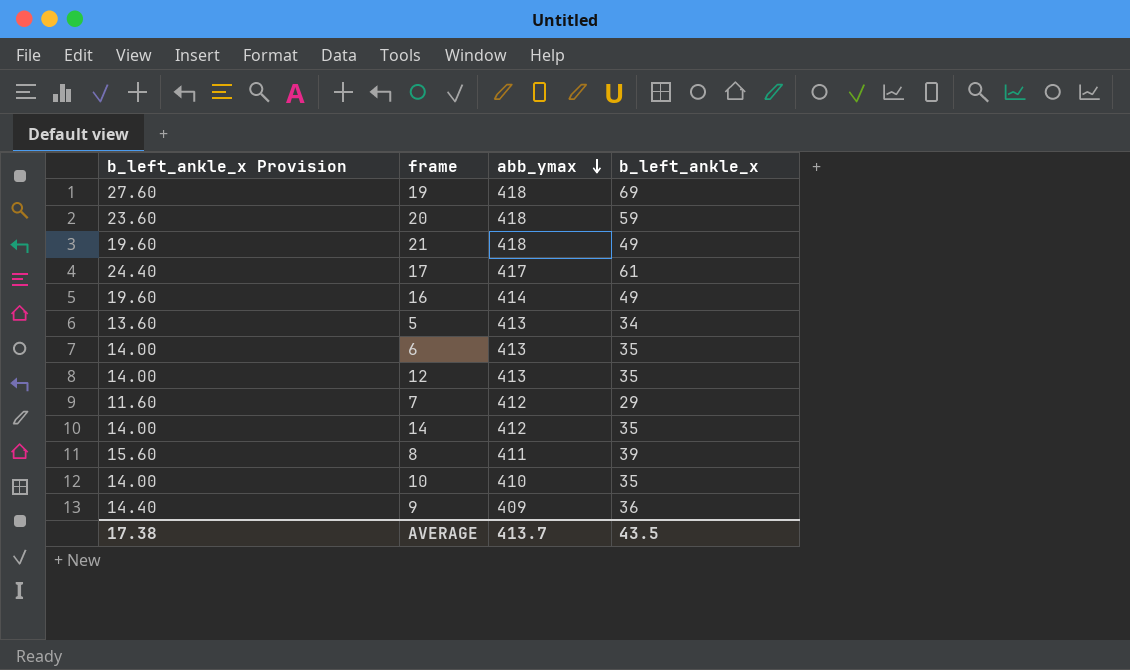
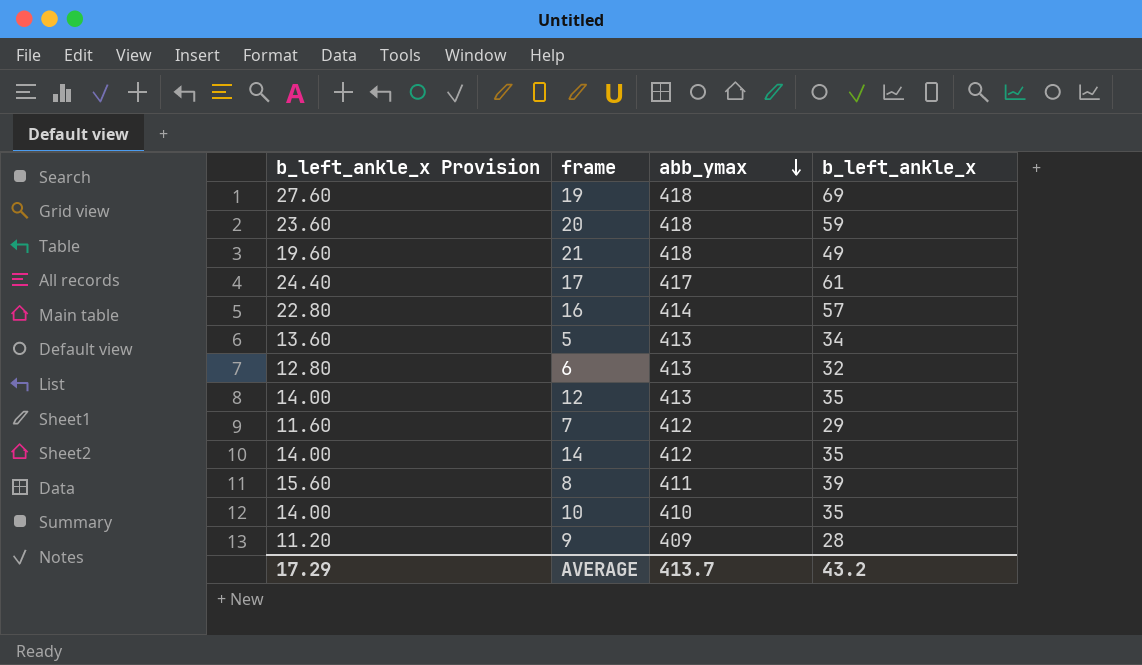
16 | b_left_ankle_x Provision: 19.60 -> 22.80
16 | b_left_ankle_x: 49 -> 57
6 | b_left_ankle_x Provision: 14.00 -> 12.80
6 | b_left_ankle_x: 35 -> 32
9 | b_left_ankle_x Provision: 14.40 -> 11.20
9 | b_left_ankle_x: 36 -> 28
AVERAGE | b_left_ankle_x Provision: 17.38 -> 17.29
AVERAGE | b_left_ankle_x: 43.5 -> 43.2

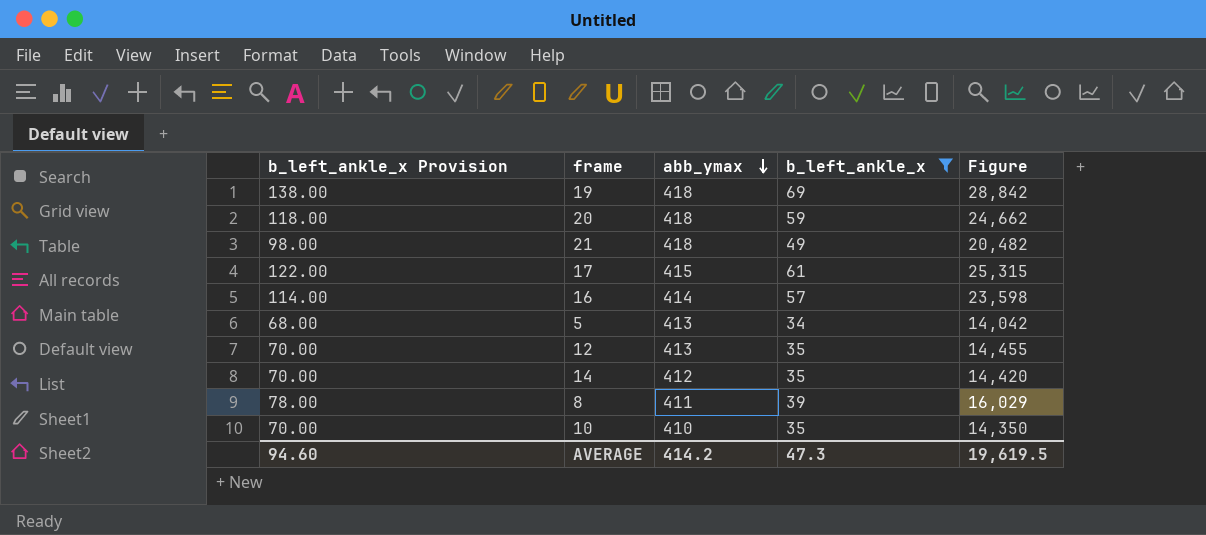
filter: none -> b_left_ankle_x >= 34
column b_left_ankle_x Provision | formula: [b_left_ankle_x] * 0.4 -> [b_left_ankle_x] * 2
column Figure | formula: none -> [abb_ymax] * [b_left_ankle_x]
17 | abb_ymax: 417 -> 415
AVERAGE | b_left_ankle_x Provision: 17.29 -> 94.60
AVERAGE | abb_ymax: 413.7 -> 414.2
AVERAGE | b_left_ankle_x: 43.2 -> 47.3

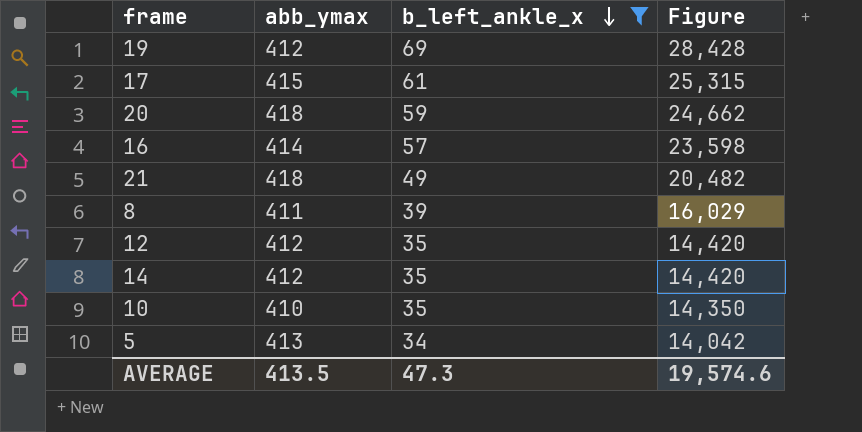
row order: abb_ymax descending -> b_left_ankle_x descending
column b_left_ankle_x Provision | formula: [b_left_ankle_x] * 2 -> none
19 | abb_ymax: 418 -> 412
19 | Figure: 28,842 -> 28,428
12 | abb_ymax: 413 -> 412
12 | Figure: 14,455 -> 14,420
AVERAGE | abb_ymax: 414.2 -> 413.5
AVERAGE | Figure: 19,619.5 -> 19,574.6

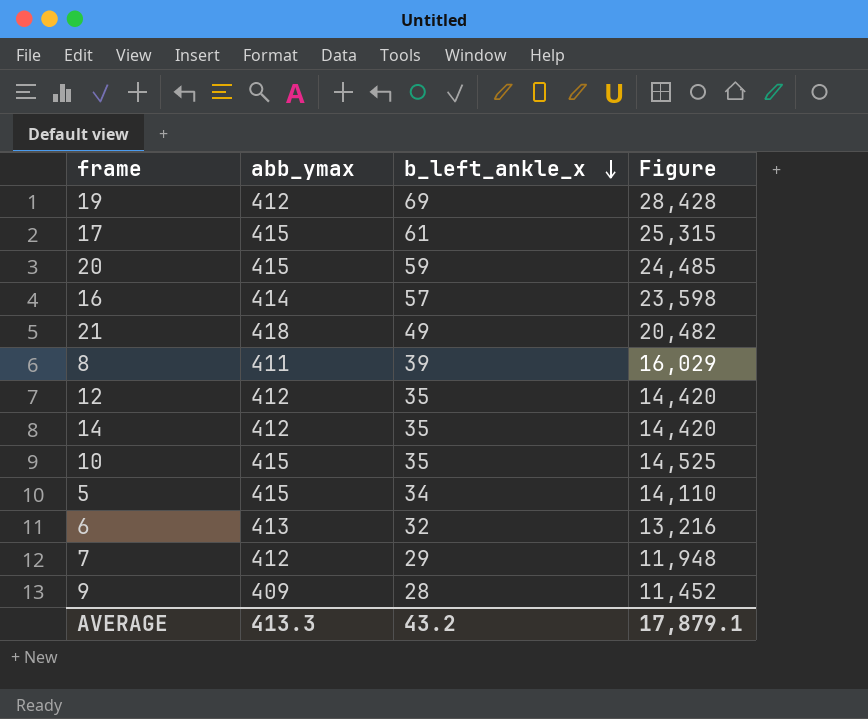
filter: b_left_ankle_x >= 34 -> none
20 | abb_ymax: 418 -> 415
20 | Figure: 24,662 -> 24,485
10 | abb_ymax: 410 -> 415
10 | Figure: 14,350 -> 14,525
5 | abb_ymax: 413 -> 415
5 | Figure: 14,042 -> 14,110
AVERAGE | abb_ymax: 413.5 -> 413.3
AVERAGE | b_left_ankle_x: 47.3 -> 43.2
AVERAGE | Figure: 19,574.6 -> 17,879.1

